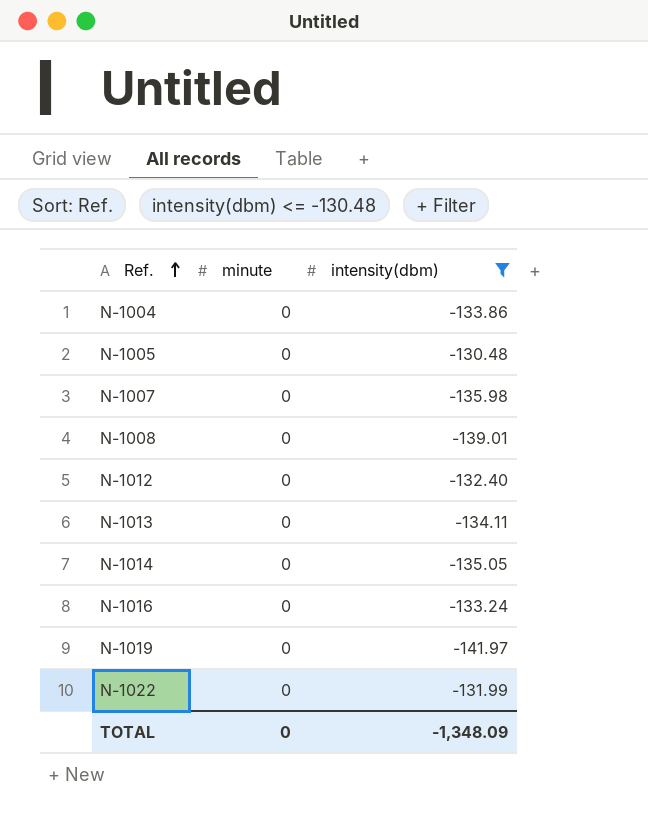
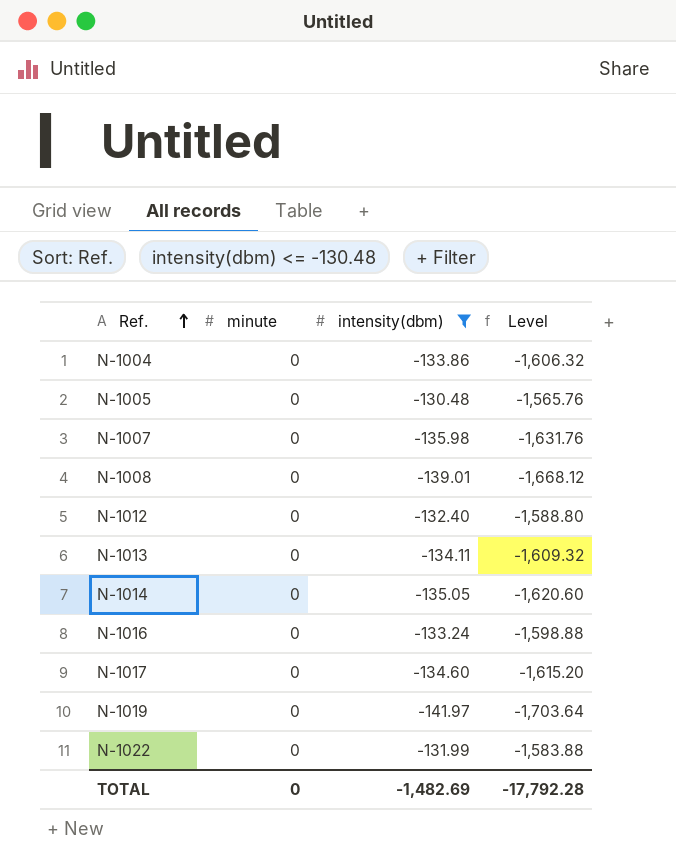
column Level | formula: none -> [intensity(dbm)] * 12
row N-1017: none -> 0 | -134.60 | -1,615.20
TOTAL | intensity(dbm): -1,348.09 -> -1,482.69

